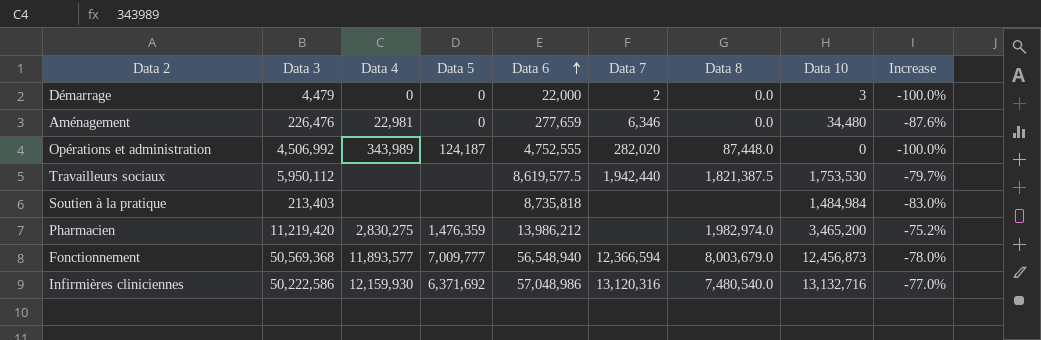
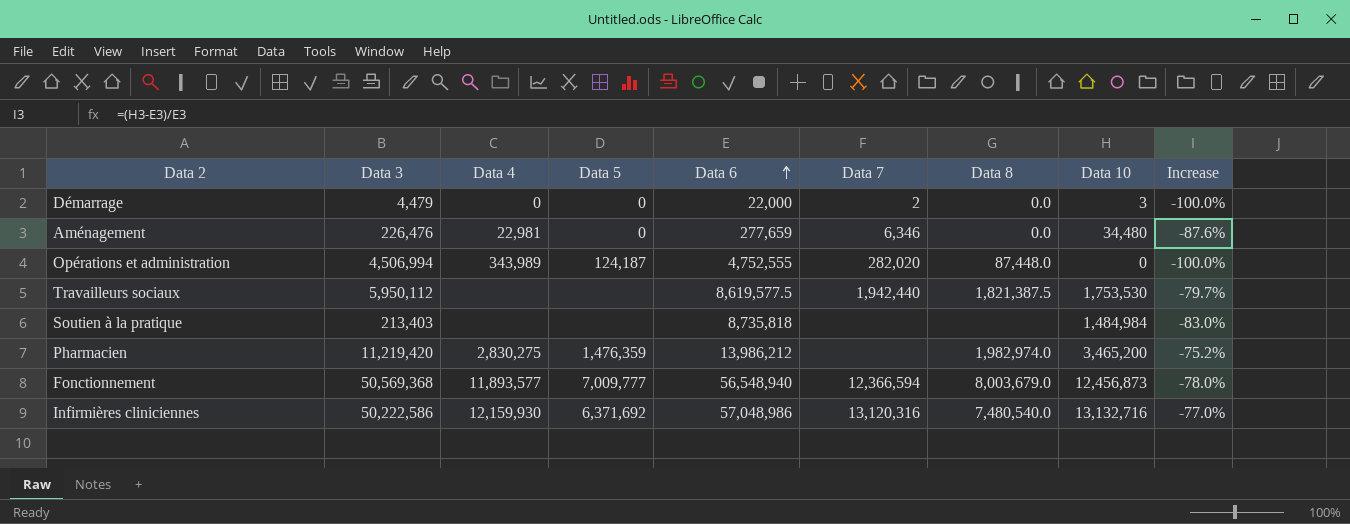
Opérations et administration | Data 3: 4,506,992 -> 4,506,994

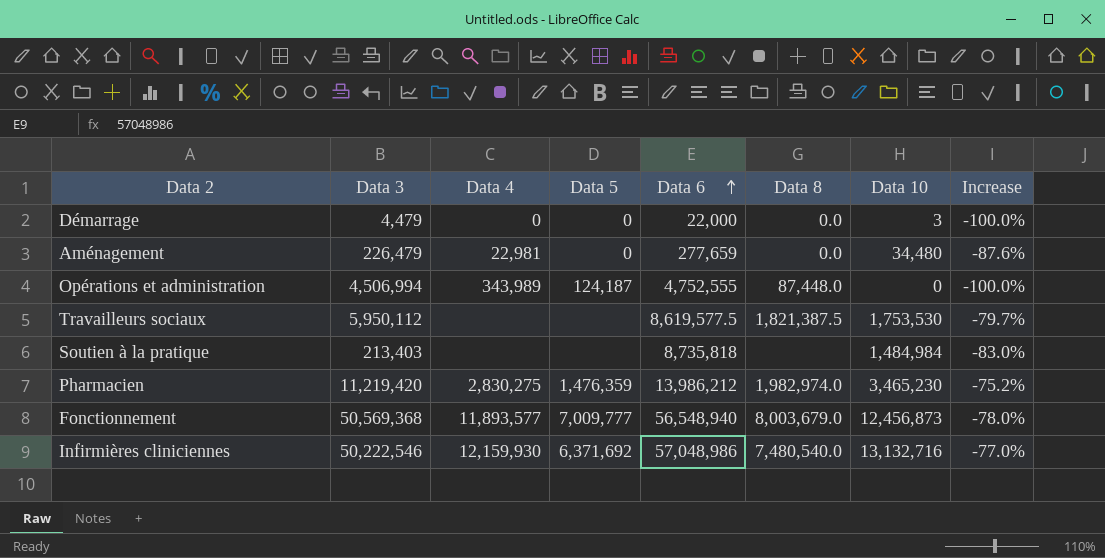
column Data 7 | position: 6 -> none
Aménagement | Data 3: 226,476 -> 226,479
Pharmacien | Data 10: 3,465,200 -> 3,465,230
Infirmières cliniciennes | Data 3: 50,222,586 -> 50,222,546

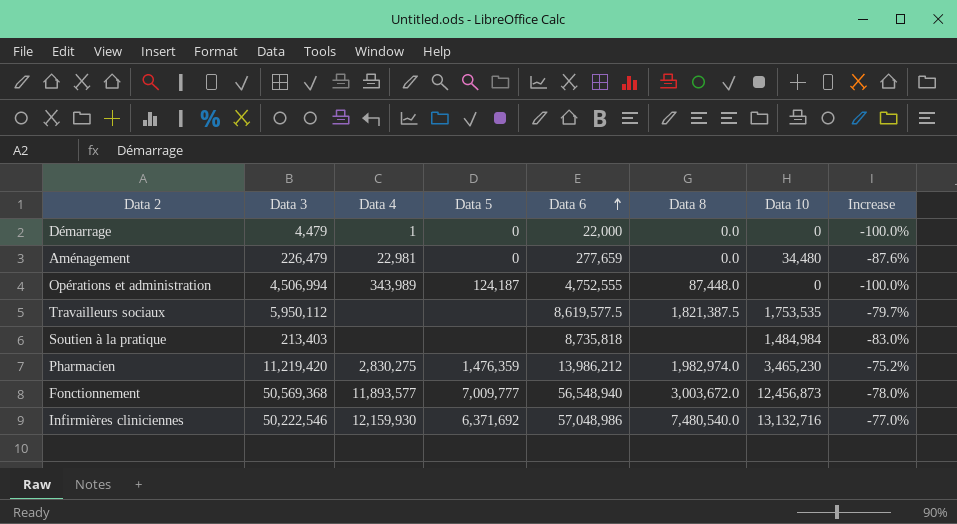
Démarrage | Data 4: 0 -> 1
Démarrage | Data 10: 3 -> 0
Travailleurs sociaux | Data 10: 1,753,530 -> 1,753,535
Fonctionnement | Data 8: 8,003,679.0 -> 3,003,672.0

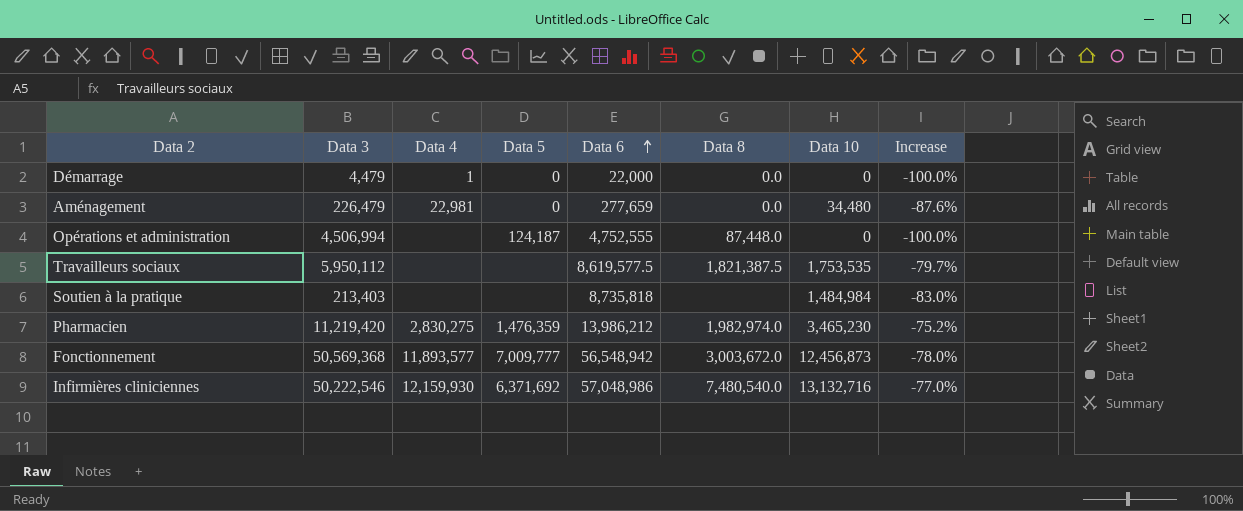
Opérations et administration | Data 4: 343,989 -> none
Fonctionnement | Data 6: 56,548,940 -> 56,548,942

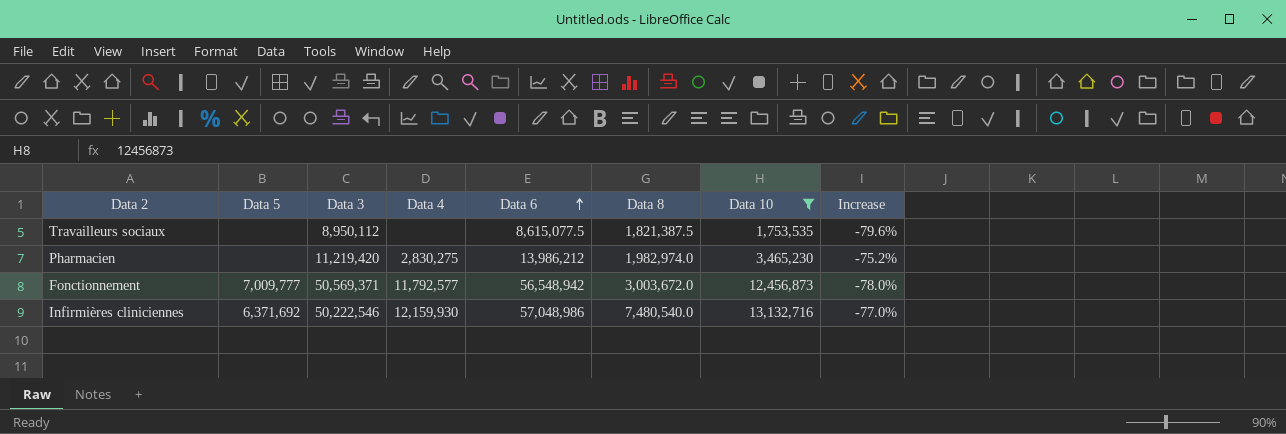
filter: none -> Data 10 >= 1,753,535
column Data 5 | position: 4 -> 2
Travailleurs sociaux | Data 3: 5,950,112 -> 8,950,112
Travailleurs sociaux | Data 6: 8,619,577.5 -> 8,615,077.5
Travailleurs sociaux | Increase: -79.7% -> -79.6%
Pharmacien | Data 5: 1,476,359 -> none
Fonctionnement | Data 3: 50,569,368 -> 50,569,371
Fonctionnement | Data 4: 11,893,577 -> 11,792,577

